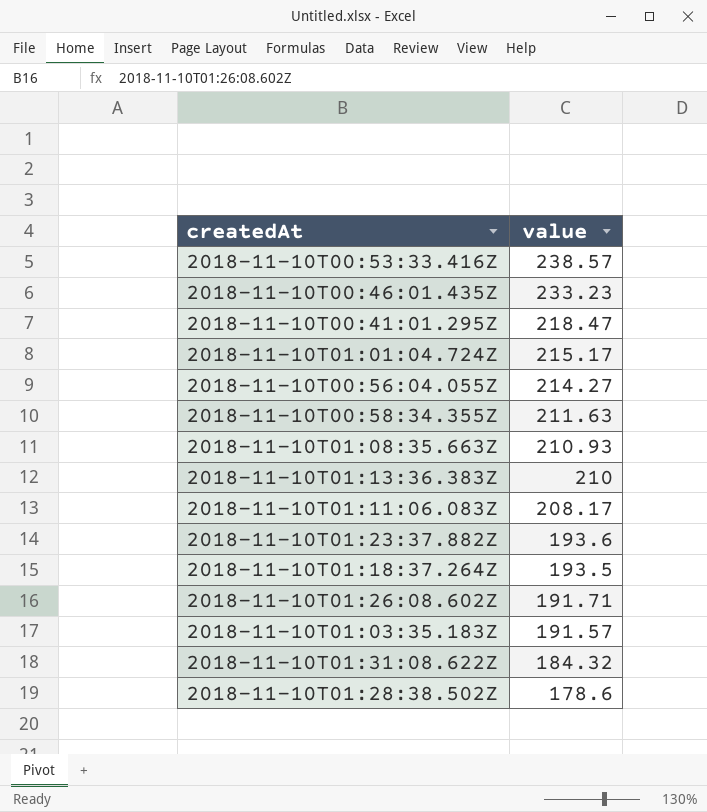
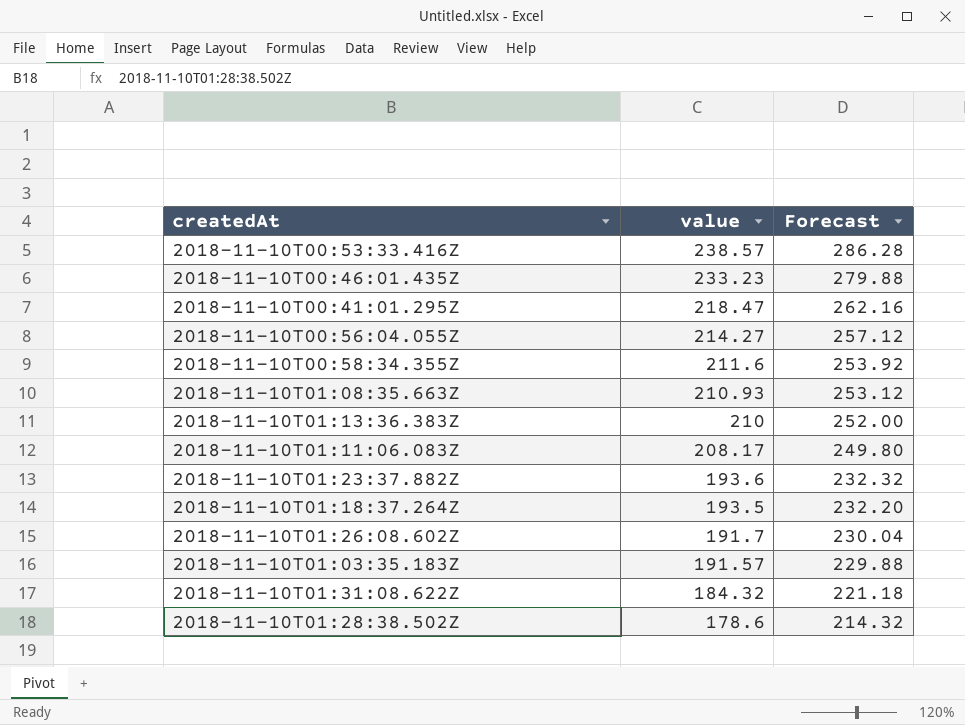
column Forecast | formula: none -> [value] * 1.2
row 2018-11-10T01:01:04.724Z: 215.17 -> none
2018-11-10T00:58:34.355Z | value: 211.63 -> 211.6
2018-11-10T01:26:08.602Z | value: 191.71 -> 191.7

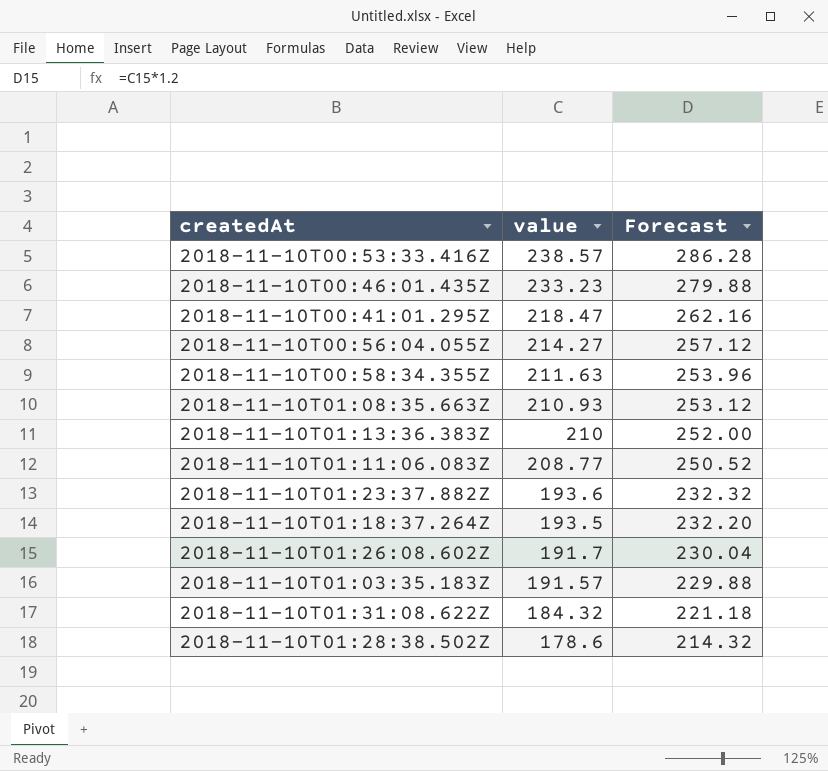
2018-11-10T00:58:34.355Z | value: 211.6 -> 211.63
2018-11-10T00:58:34.355Z | Forecast: 253.92 -> 253.96
2018-11-10T01:11:06.083Z | value: 208.17 -> 208.77
2018-11-10T01:11:06.083Z | Forecast: 249.80 -> 250.52

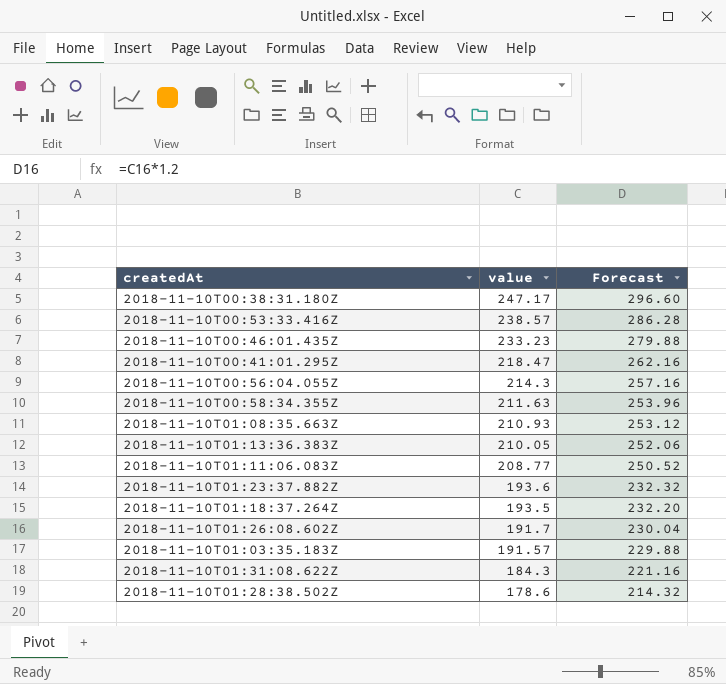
row 2018-11-10T00:38:31.180Z: none -> 247.17 | 296.60
2018-11-10T00:56:04.055Z | value: 214.27 -> 214.3
2018-11-10T00:56:04.055Z | Forecast: 257.12 -> 257.16
2018-11-10T01:13:36.383Z | value: 210 -> 210.05
2018-11-10T01:13:36.383Z | Forecast: 252.00 -> 252.06
2018-11-10T01:31:08.622Z | value: 184.32 -> 184.3
2018-11-10T01:31:08.622Z | Forecast: 221.18 -> 221.16

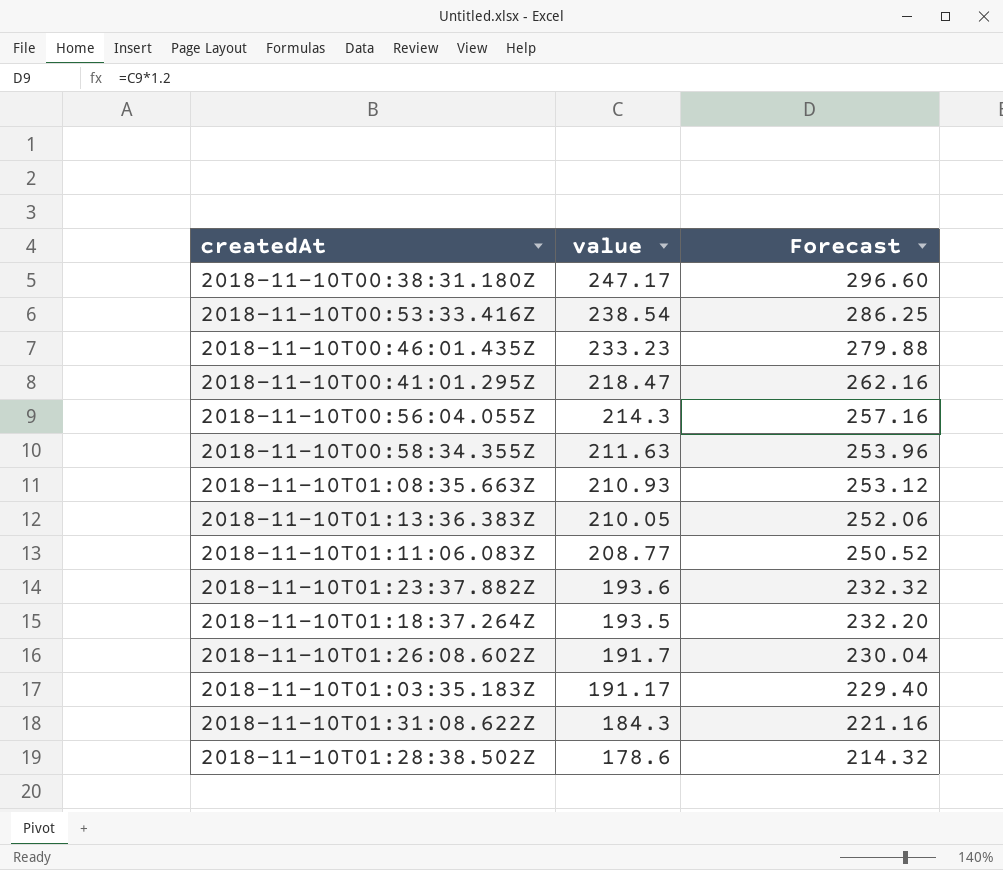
2018-11-10T00:53:33.416Z | value: 238.57 -> 238.54
2018-11-10T00:53:33.416Z | Forecast: 286.28 -> 286.25
2018-11-10T01:03:35.183Z | value: 191.57 -> 191.17
2018-11-10T01:03:35.183Z | Forecast: 229.88 -> 229.40

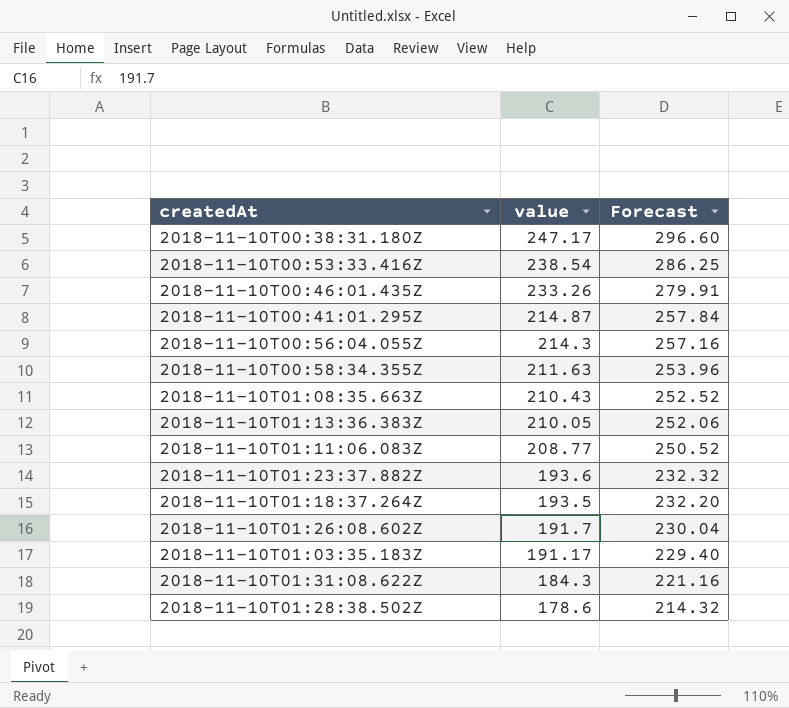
2018-11-10T00:46:01.435Z | value: 233.23 -> 233.26
2018-11-10T00:46:01.435Z | Forecast: 279.88 -> 279.91
2018-11-10T00:41:01.295Z | value: 218.47 -> 214.87
2018-11-10T00:41:01.295Z | Forecast: 262.16 -> 257.84
2018-11-10T01:08:35.663Z | value: 210.93 -> 210.43
2018-11-10T01:08:35.663Z | Forecast: 253.12 -> 252.52

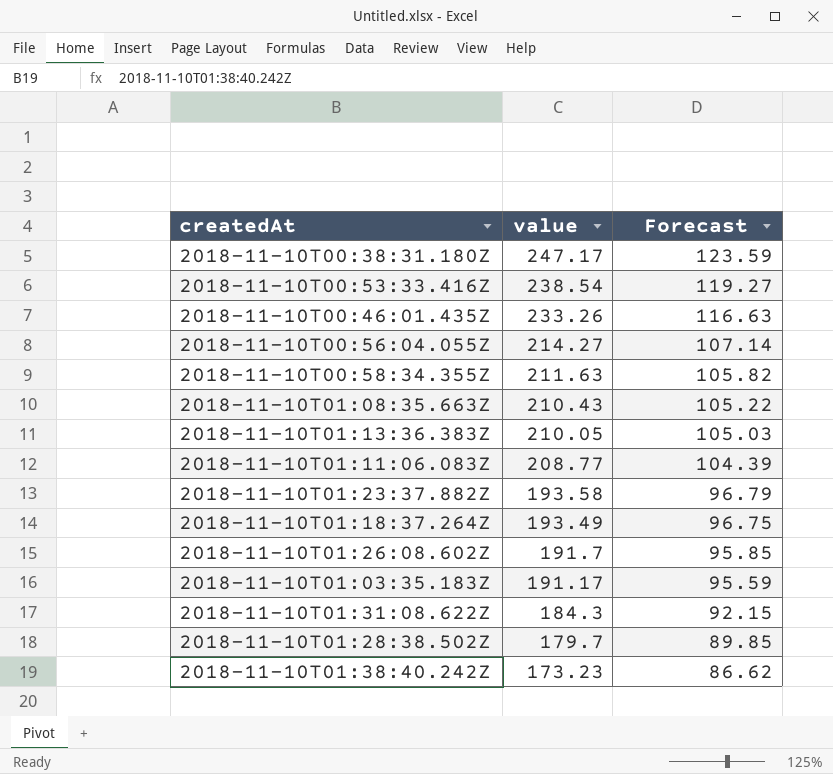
column Forecast | formula: [value] * 1.2 -> [value] * 0.5
row 2018-11-10T00:41:01.295Z: 214.87 | 257.84 -> none
2018-11-10T00:56:04.055Z | value: 214.3 -> 214.27
2018-11-10T01:23:37.882Z | value: 193.6 -> 193.58
2018-11-10T01:18:37.264Z | value: 193.5 -> 193.49
2018-11-10T01:28:38.502Z | value: 178.6 -> 179.7
row 2018-11-10T01:38:40.242Z: none -> 173.23 | 86.62

